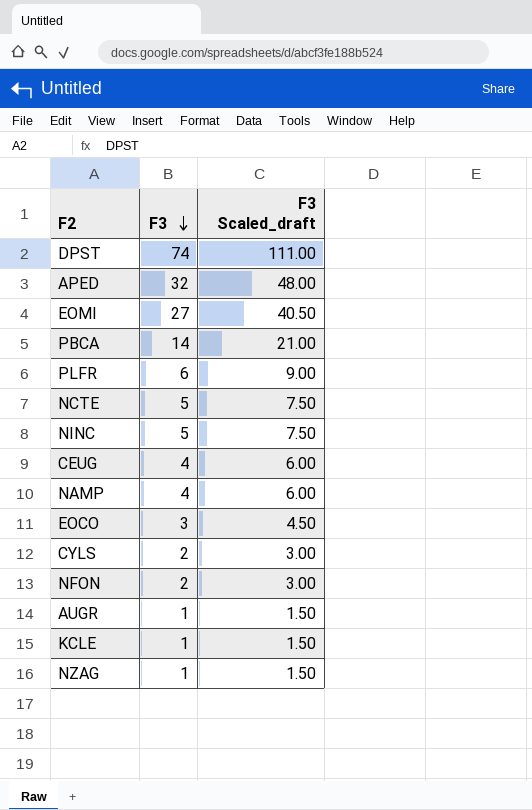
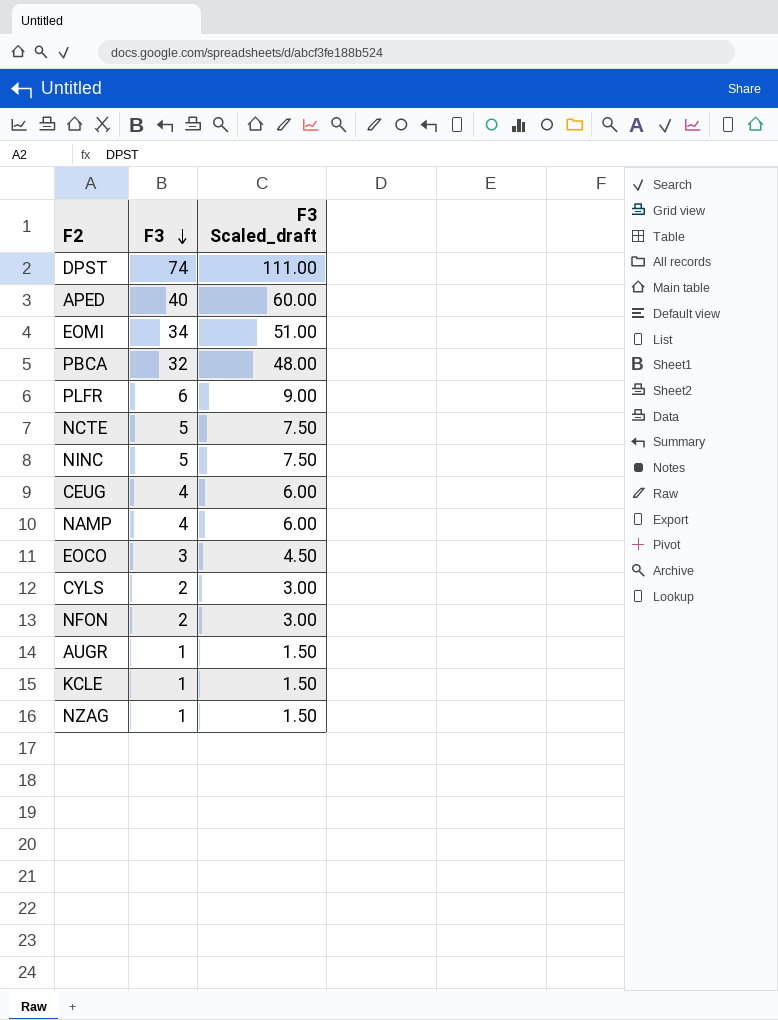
APED | F3: 32 -> 40
APED | F3 Scaled_draft: 48.00 -> 60.00
EOMI | F3: 27 -> 34
EOMI | F3 Scaled_draft: 40.50 -> 51.00
PBCA | F3: 14 -> 32
PBCA | F3 Scaled_draft: 21.00 -> 48.00

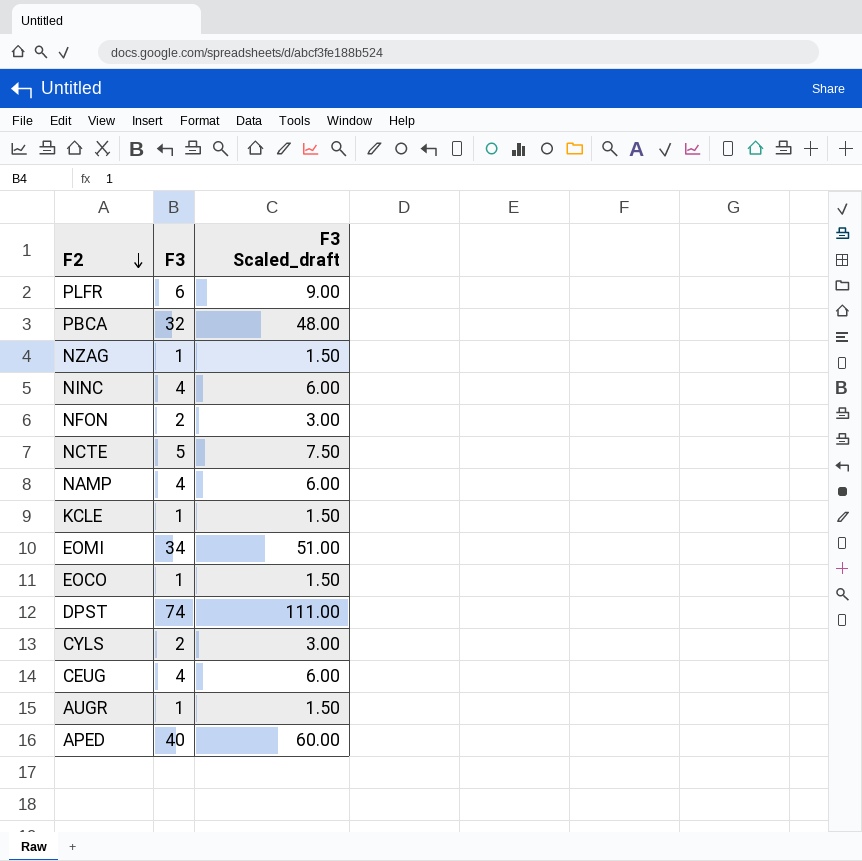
row order: F3 descending -> F2 descending
NINC | F3: 5 -> 4
NINC | F3 Scaled_draft: 7.50 -> 6.00
EOCO | F3: 3 -> 1
EOCO | F3 Scaled_draft: 4.50 -> 1.50

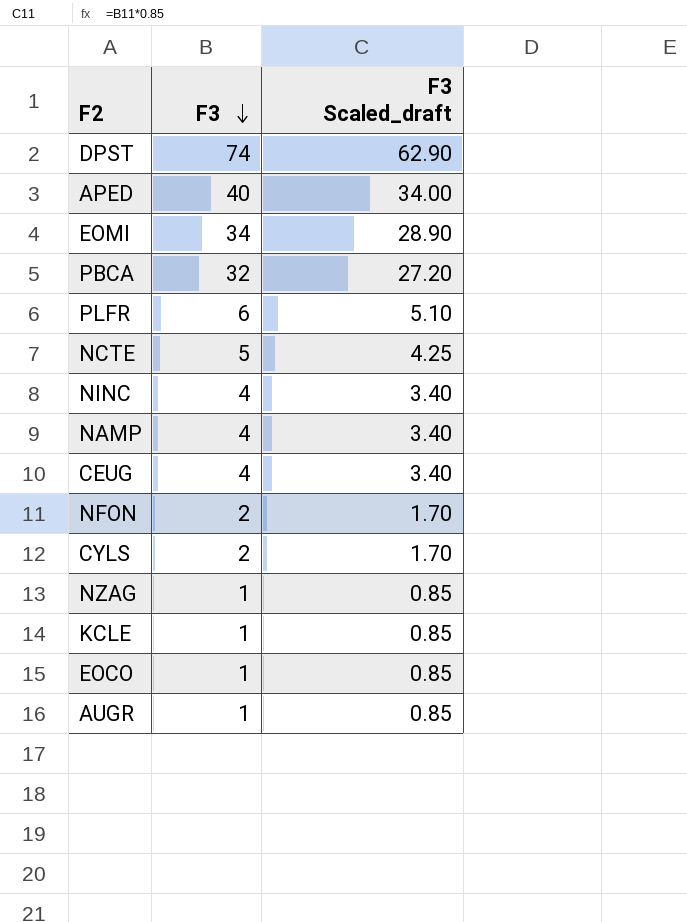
row order: F2 descending -> F3 descending
column F3 Scaled_draft | formula: [F3] * 1.5 -> [F3] * 0.85

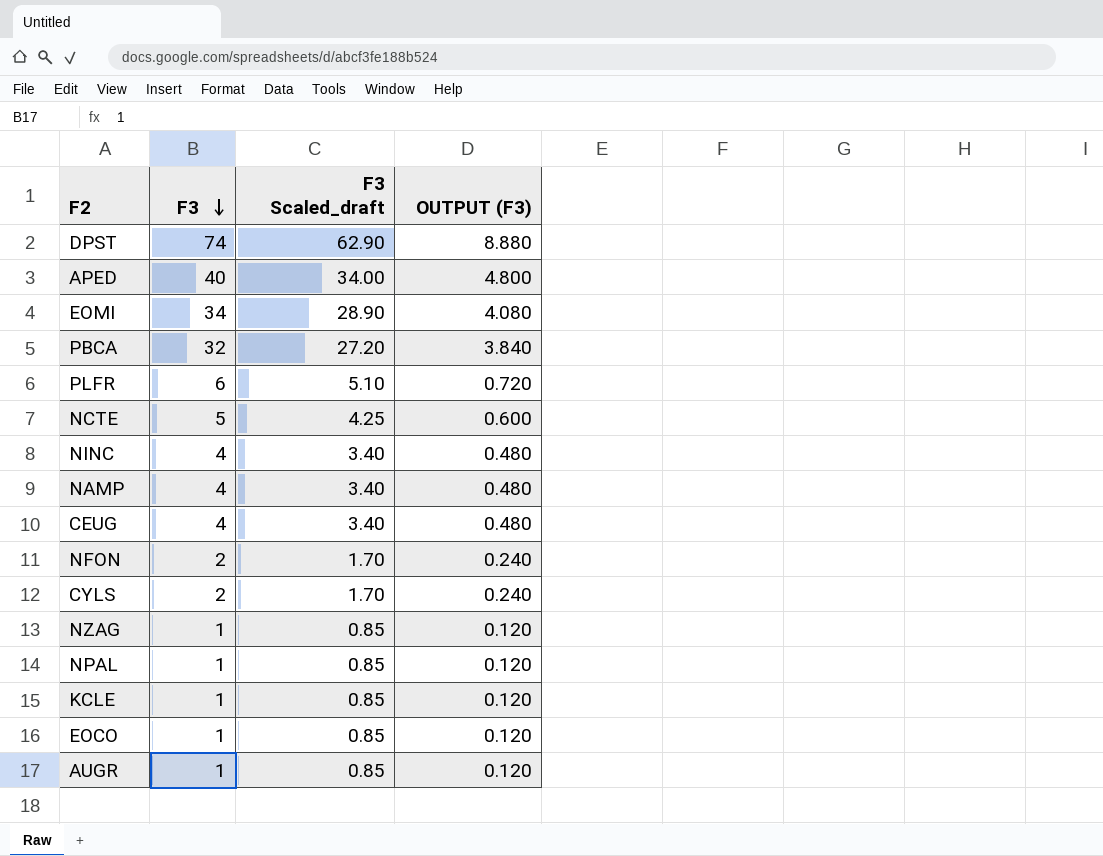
column OUTPUT (F3) | formula: none -> [F3] * 0.12
row NPAL: none -> 1 | 0.85 | 0.120

